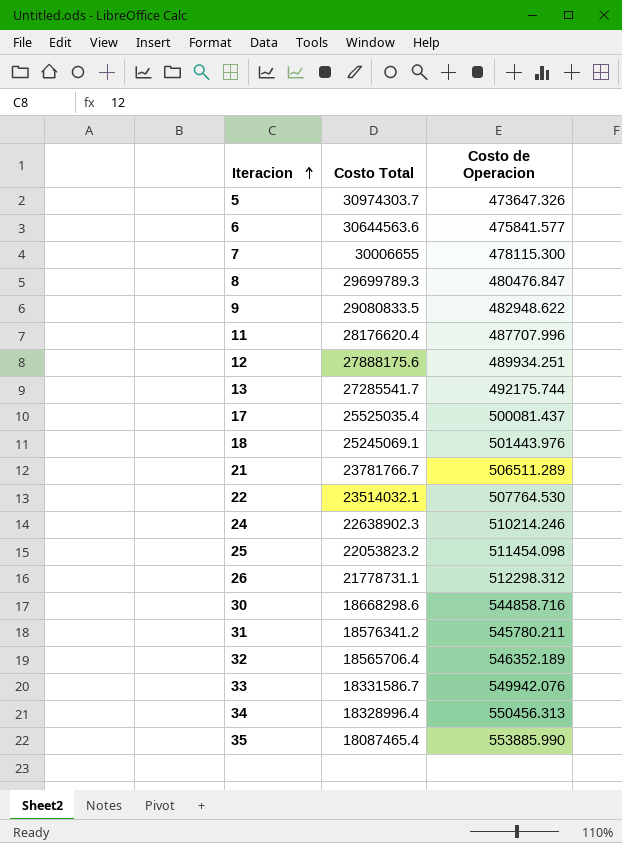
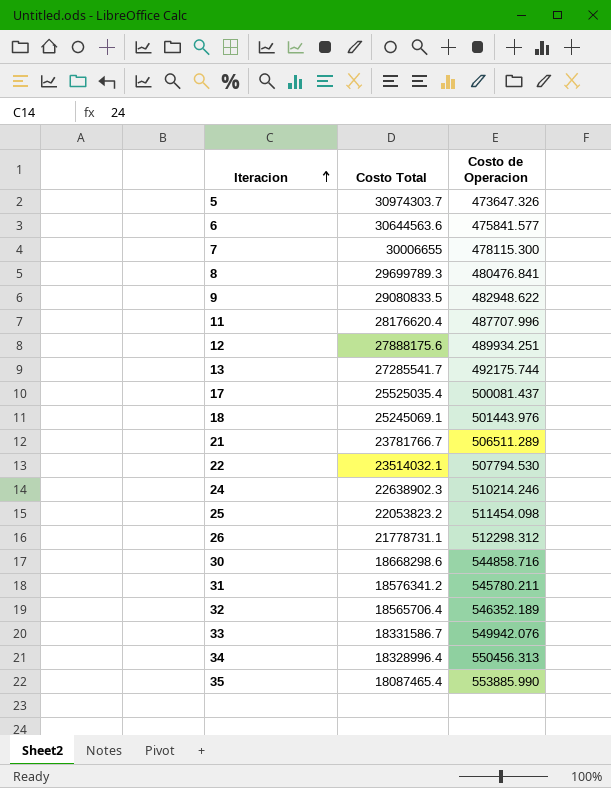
8 | Costo de Operacion: 480476.847 -> 480476.841
22 | Costo de Operacion: 507764.530 -> 507794.530

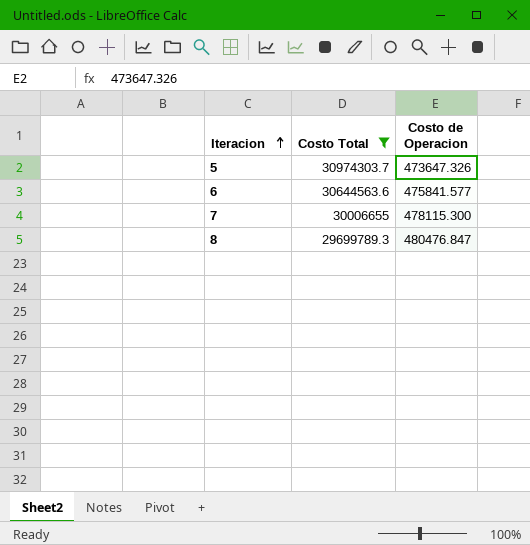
filter: none -> Costo Total >= 29699789.3
8 | Costo de Operacion: 480476.841 -> 480476.847

